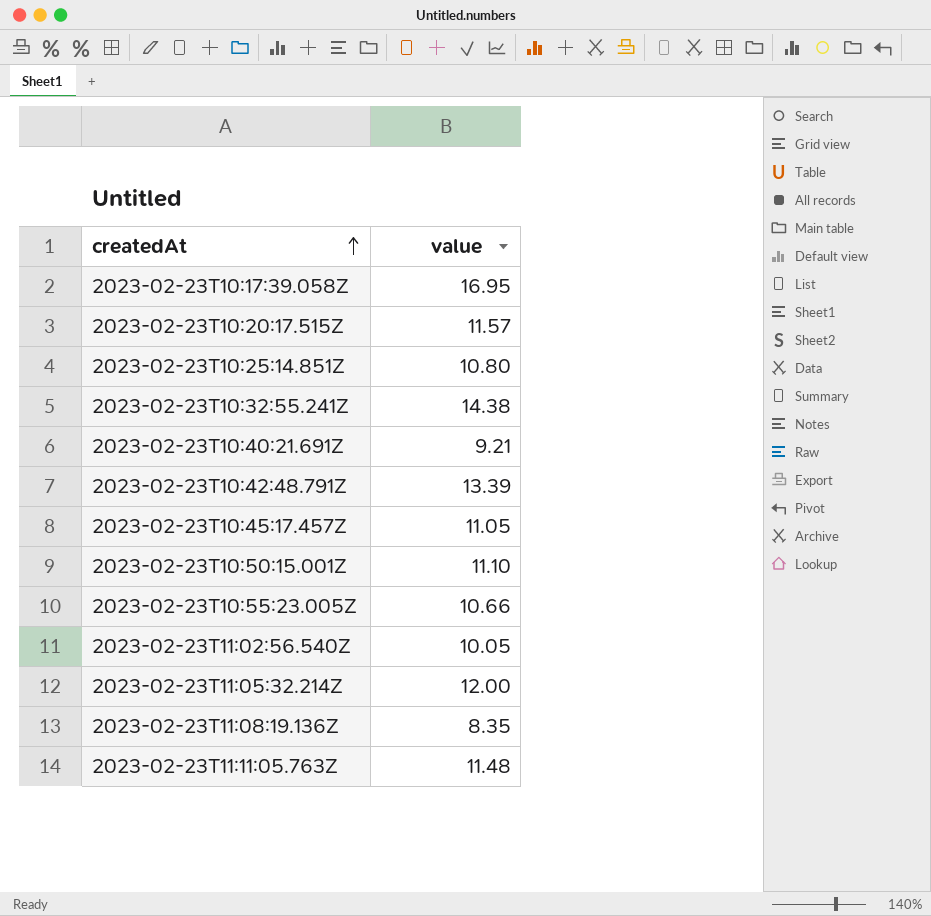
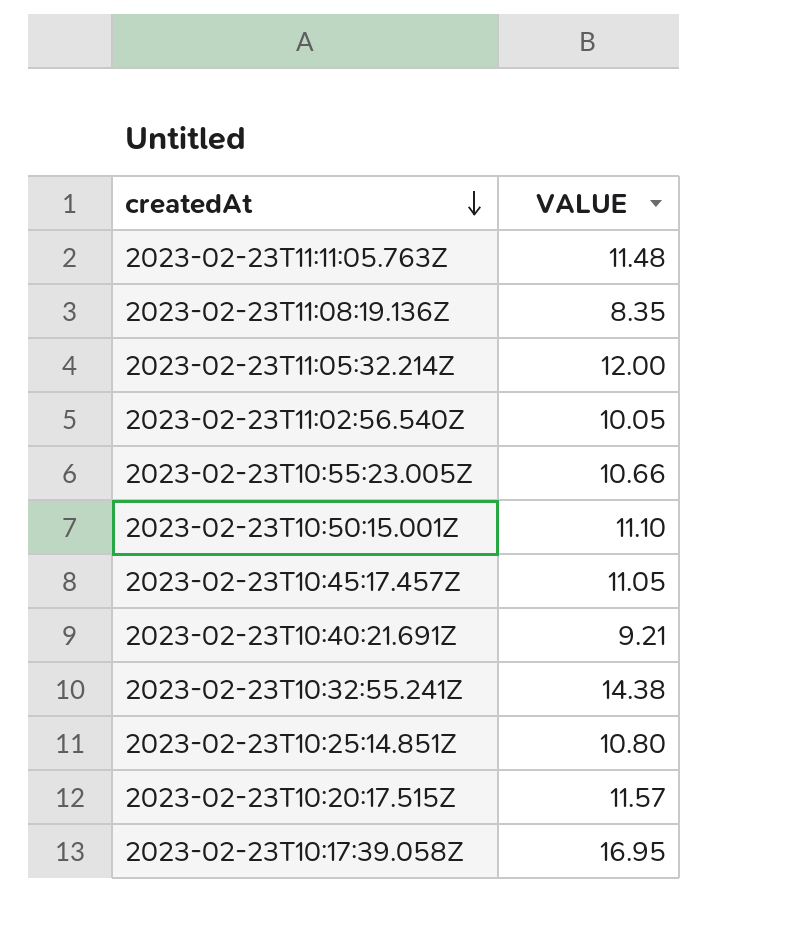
row order: createdAt ascending -> createdAt descending
column name: value -> VALUE
row 2023-02-23T10:42:48.791Z: 13.39 -> none

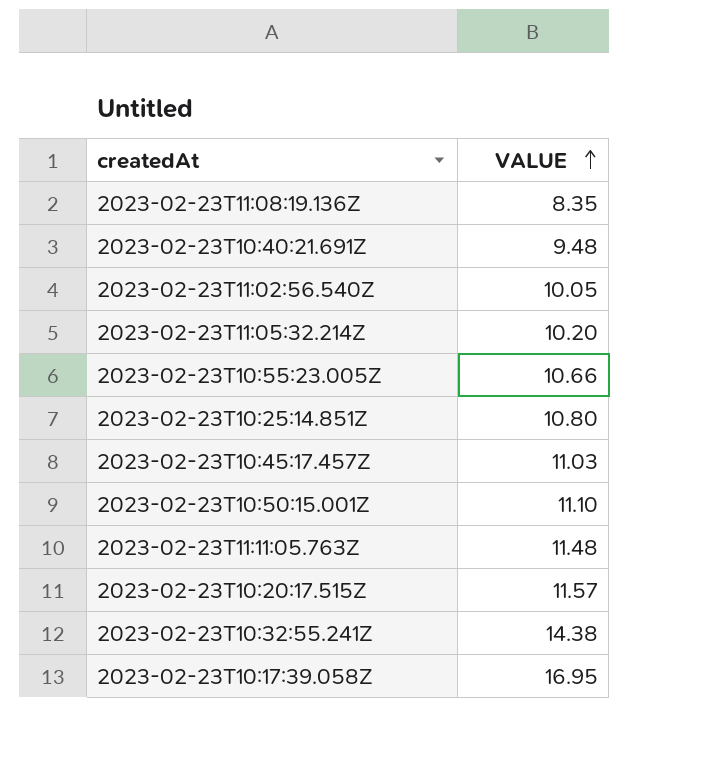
row order: createdAt descending -> VALUE ascending
2023-02-23T10:40:21.691Z | VALUE: 9.21 -> 9.48
2023-02-23T11:05:32.214Z | VALUE: 12.00 -> 10.20
2023-02-23T10:45:17.457Z | VALUE: 11.05 -> 11.03

